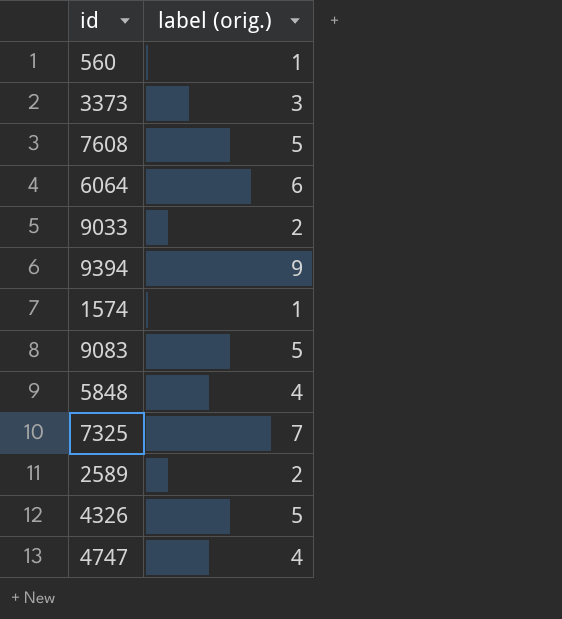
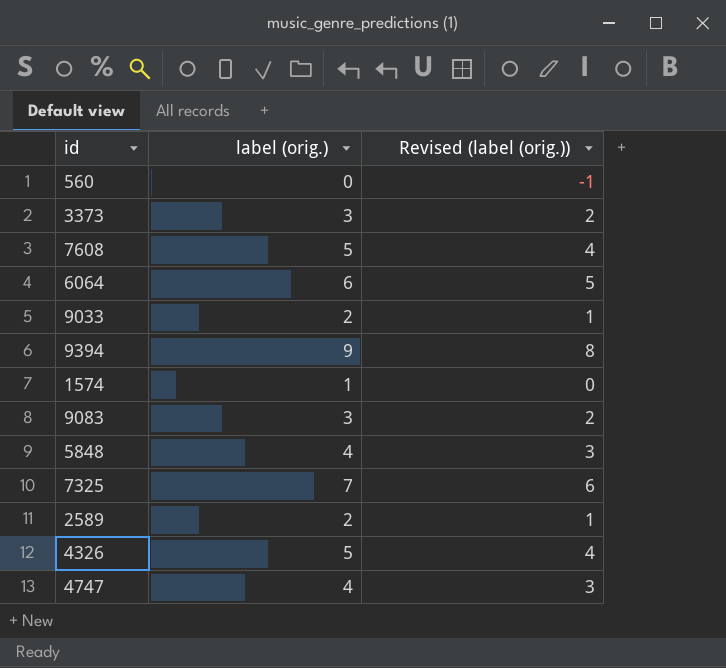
column Revised (label (orig.)) | formula: none -> [label (orig.)] - 1
560 | label (orig.): 1 -> 0
9083 | label (orig.): 5 -> 3

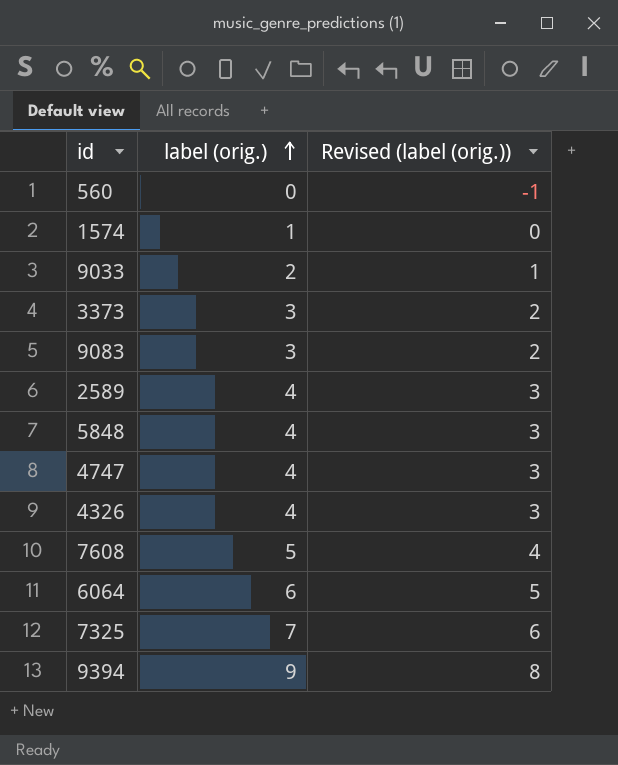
row order: none -> label (orig.) ascending
2589 | label (orig.): 2 -> 4
2589 | Revised (label (orig.)): 1 -> 3
4326 | label (orig.): 5 -> 4
4326 | Revised (label (orig.)): 4 -> 3

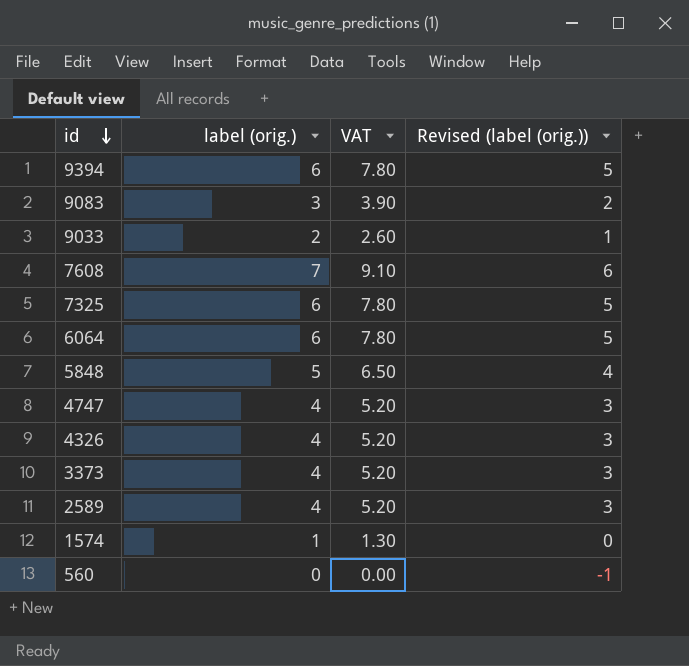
row order: label (orig.) ascending -> id descending
column VAT | formula: none -> [label (orig.)] * 1.3
9394 | label (orig.): 9 -> 6
9394 | Revised (label (orig.)): 8 -> 5
7608 | label (orig.): 5 -> 7
7608 | Revised (label (orig.)): 4 -> 6
7325 | label (orig.): 7 -> 6
7325 | Revised (label (orig.)): 6 -> 5
5848 | label (orig.): 4 -> 5
5848 | Revised (label (orig.)): 3 -> 4
3373 | label (orig.): 3 -> 4
3373 | Revised (label (orig.)): 2 -> 3

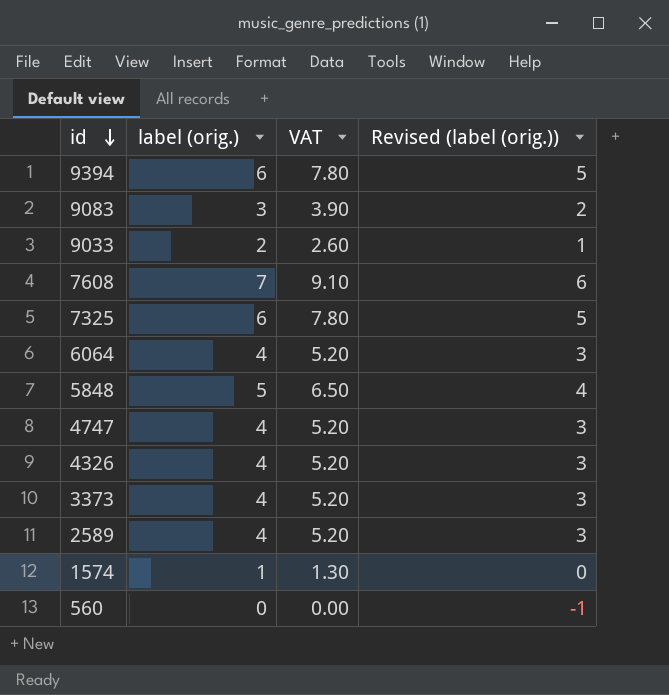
6064 | label (orig.): 6 -> 4
6064 | VAT: 7.80 -> 5.20
6064 | Revised (label (orig.)): 5 -> 3

